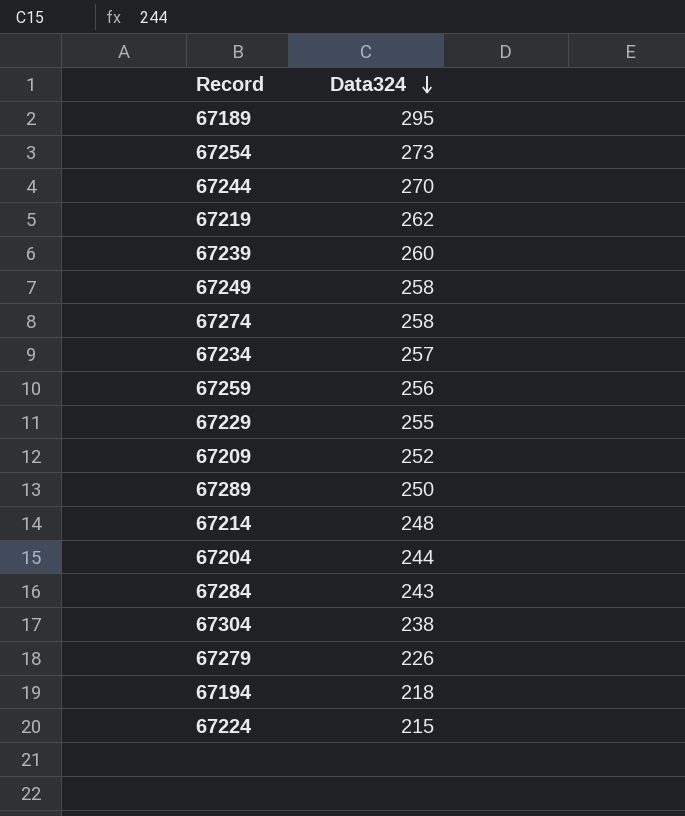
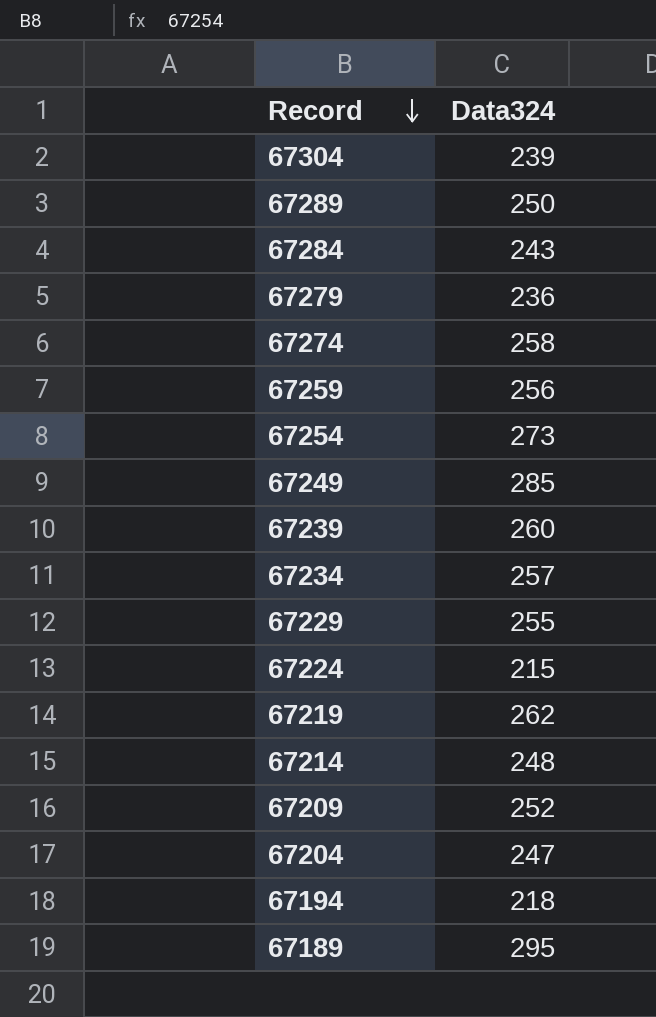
row order: Data324 descending -> Record descending
row 67244: 270 -> none
67304 | Data324: 238 -> 239
67279 | Data324: 226 -> 236
67249 | Data324: 258 -> 285
67204 | Data324: 244 -> 247

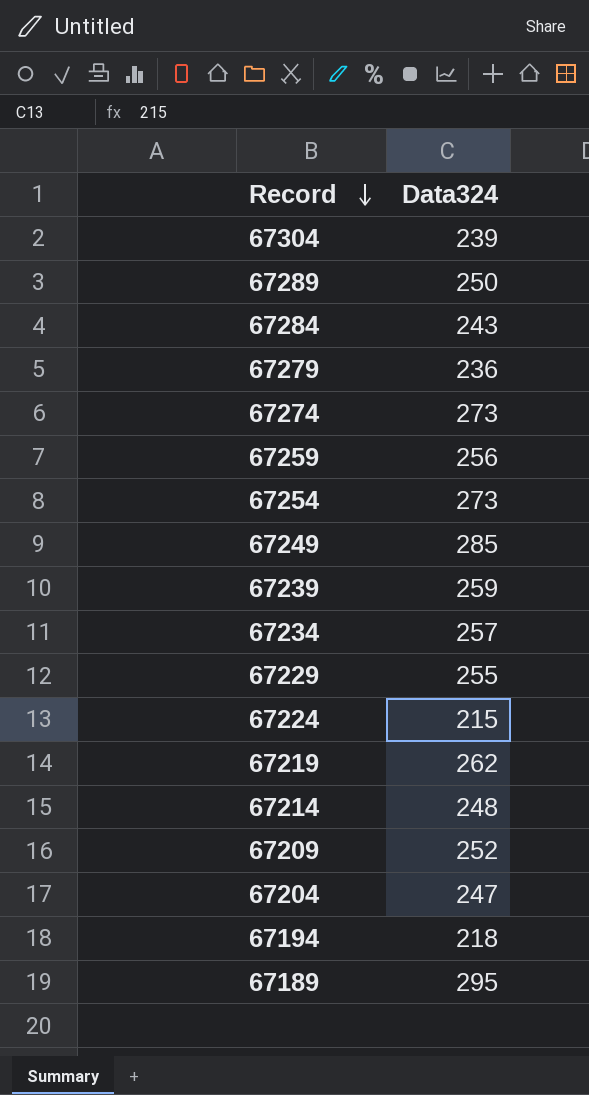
67274 | Data324: 258 -> 273
67239 | Data324: 260 -> 259

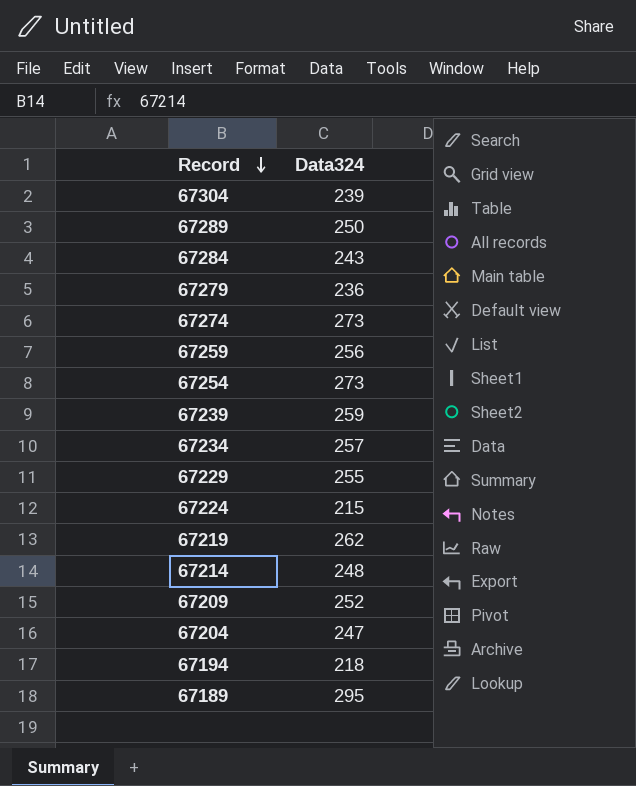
row 67249: 285 -> none

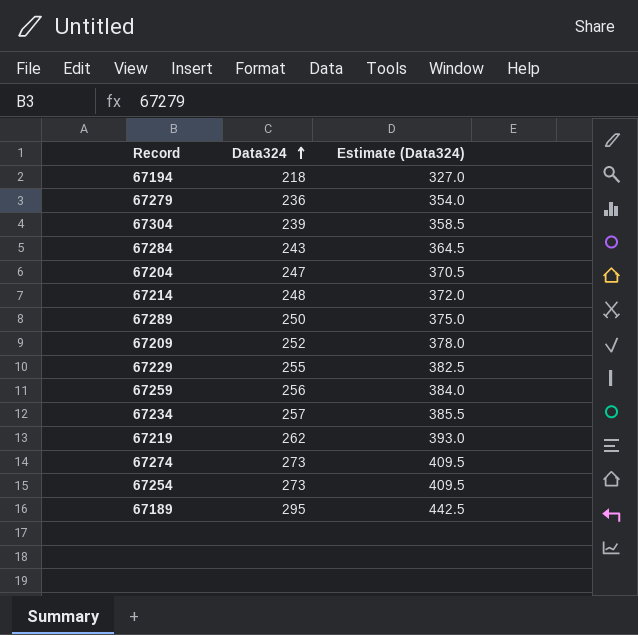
row order: Record descending -> Data324 ascending
column Estimate (Data324) | formula: none -> [Data324] * 1.5
row 67239: 259 -> none
row 67224: 215 -> none

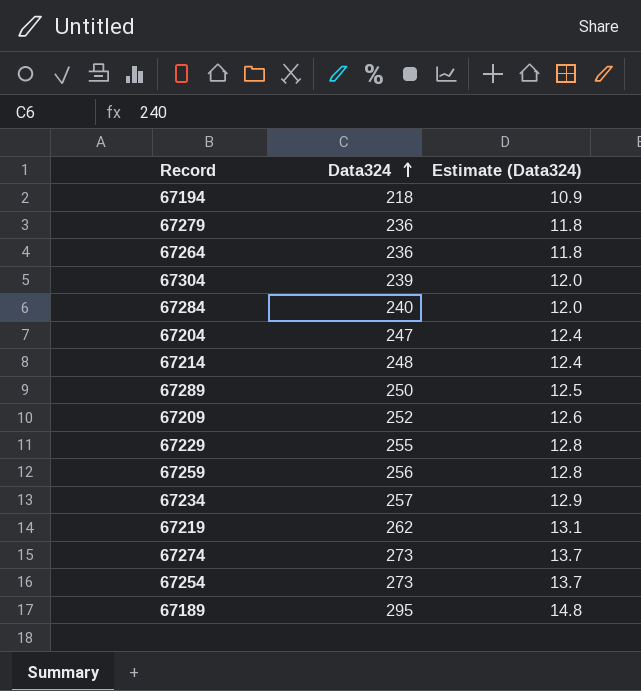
column Estimate (Data324) | formula: [Data324] * 1.5 -> [Data324] * 0.05
row 67264: none -> 236 | 11.8
67284 | Data324: 243 -> 240

